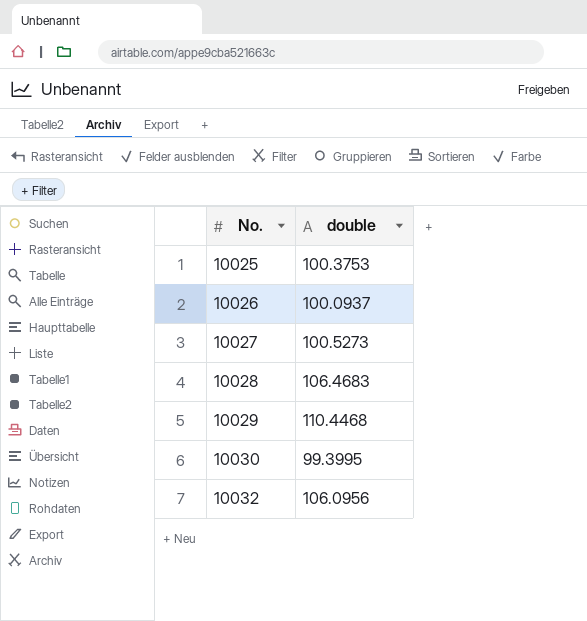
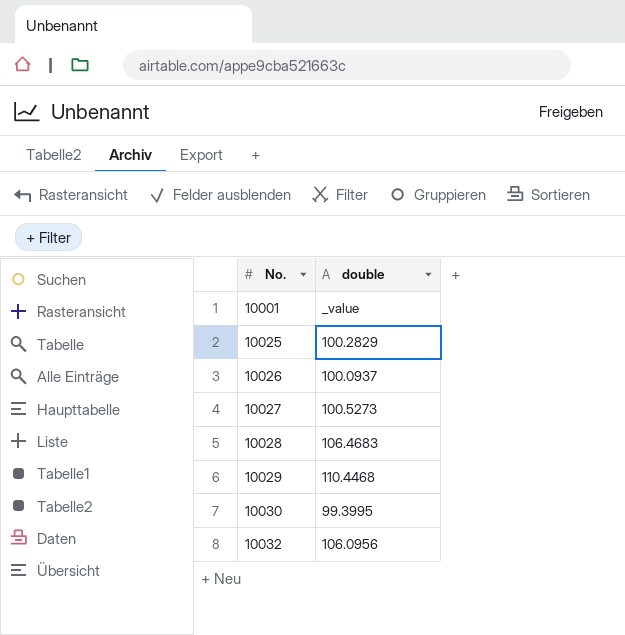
row 10001: none -> _value
10025 | double: 100.3753 -> 100.2829

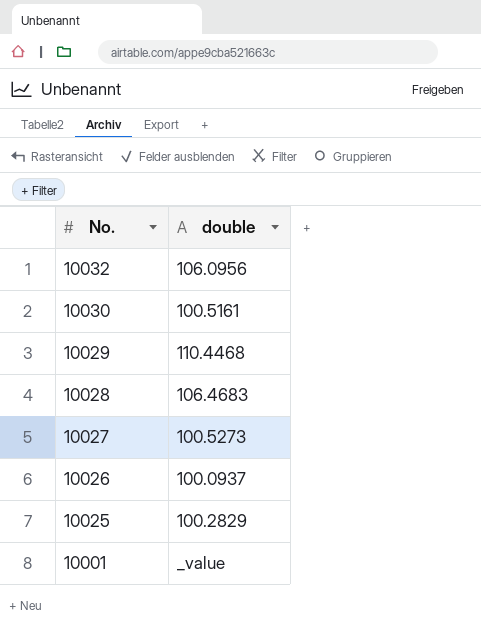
row order: No. ascending -> No. descending
10030 | double: 99.3995 -> 100.5161

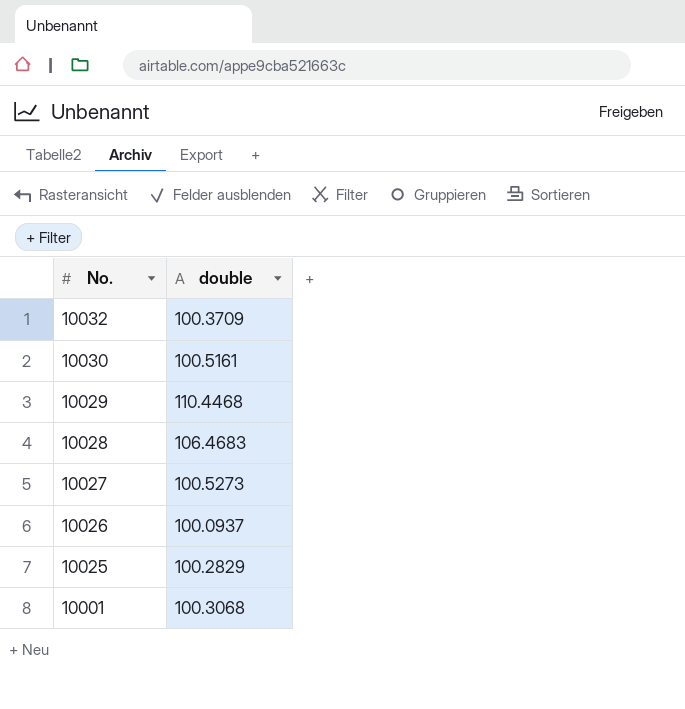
10032 | double: 106.0956 -> 100.3709
10001 | double: _value -> 100.3068

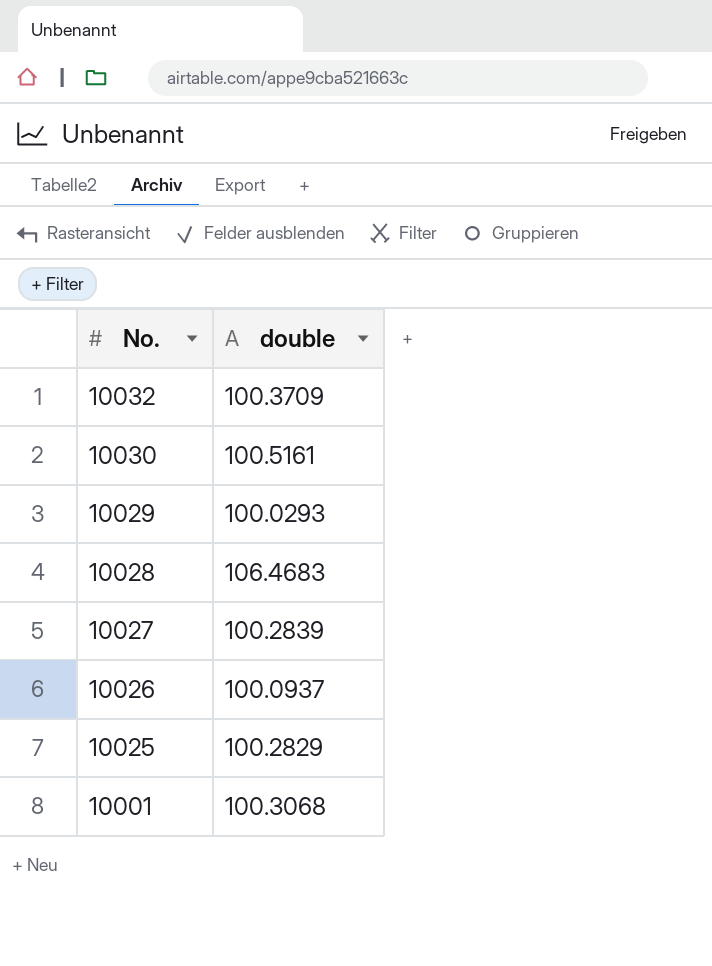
10029 | double: 110.4468 -> 100.0293
10027 | double: 100.5273 -> 100.2839

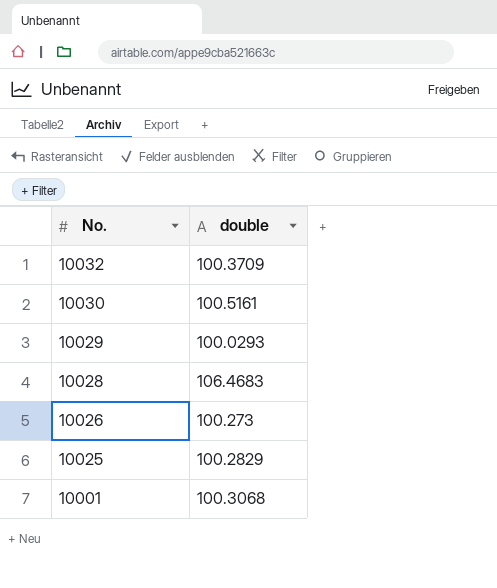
row 10027: 100.2839 -> none
10026 | double: 100.0937 -> 100.273

